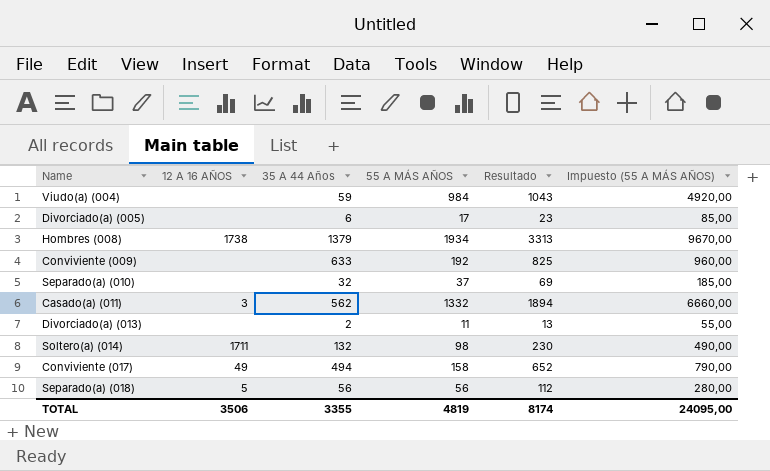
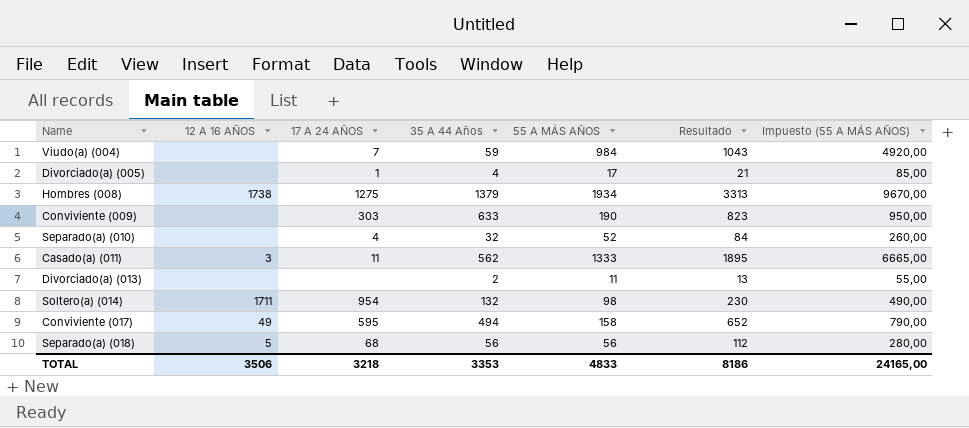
column 17 A 24 AÑOS | position: none -> 3
Divorciado(a) (005) | 35 A 44 Años: 6 -> 4
Divorciado(a) (005) | Resultado: 23 -> 21
Conviviente (009) | 55 A MÁS AÑOS: 192 -> 190
Conviviente (009) | Resultado: 825 -> 823
Conviviente (009) | Impuesto (55 A MÁS AÑOS): 960,00 -> 950,00
Separado(a) (010) | 55 A MÁS AÑOS: 37 -> 52
Separado(a) (010) | Resultado: 69 -> 84
Separado(a) (010) | Impuesto (55 A MÁS AÑOS): 185,00 -> 260,00
Casado(a) (011) | 55 A MÁS AÑOS: 1332 -> 1333
Casado(a) (011) | Resultado: 1894 -> 1895
Casado(a) (011) | Impuesto (55 A MÁS AÑOS): 6660,00 -> 6665,00
TOTAL | 35 A 44 Años: 3355 -> 3353
TOTAL | 55 A MÁS AÑOS: 4819 -> 4833
TOTAL | Resultado: 8174 -> 8186
TOTAL | Impuesto (55 A MÁS AÑOS): 24095,00 -> 24165,00

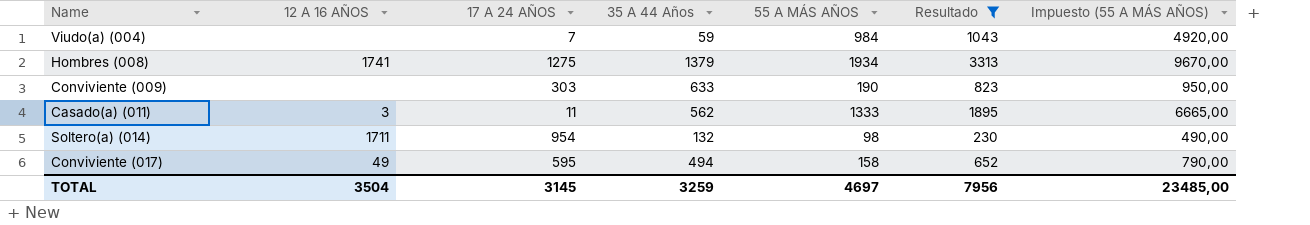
filter: none -> Resultado >= 230
Hombres (008) | 12 A 16 AÑOS: 1738 -> 1741
TOTAL | 12 A 16 AÑOS: 3506 -> 3504
TOTAL | 17 A 24 AÑOS: 3218 -> 3145
TOTAL | 35 A 44 Años: 3353 -> 3259
TOTAL | 55 A MÁS AÑOS: 4833 -> 4697
TOTAL | Resultado: 8186 -> 7956
TOTAL | Impuesto (55 A MÁS AÑOS): 24165,00 -> 23485,00

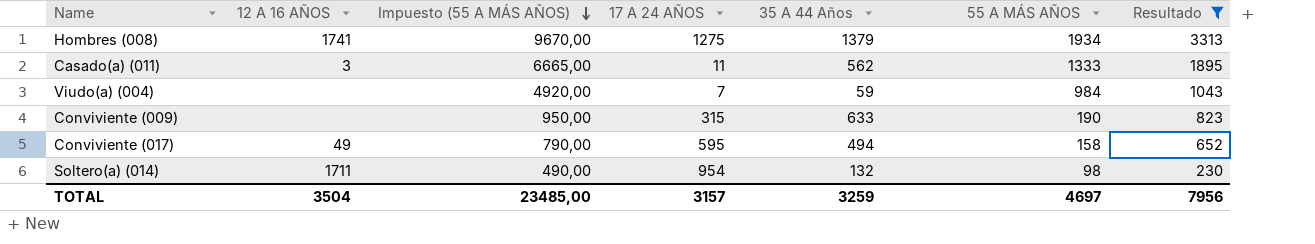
row order: none -> Impuesto (55 A MÁS AÑOS) descending
column Impuesto (55 A MÁS AÑOS) | position: 7 -> 3
Conviviente (009) | 17 A 24 AÑOS: 303 -> 315
TOTAL | 17 A 24 AÑOS: 3145 -> 3157

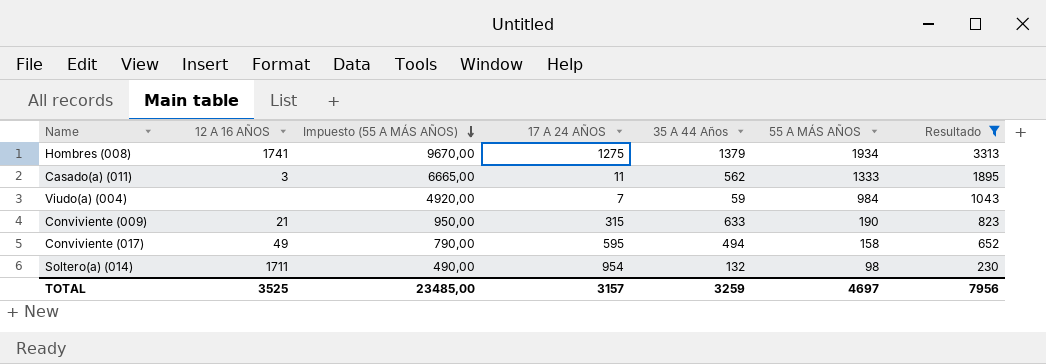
Conviviente (009) | 12 A 16 AÑOS: none -> 21
TOTAL | 12 A 16 AÑOS: 3504 -> 3525

